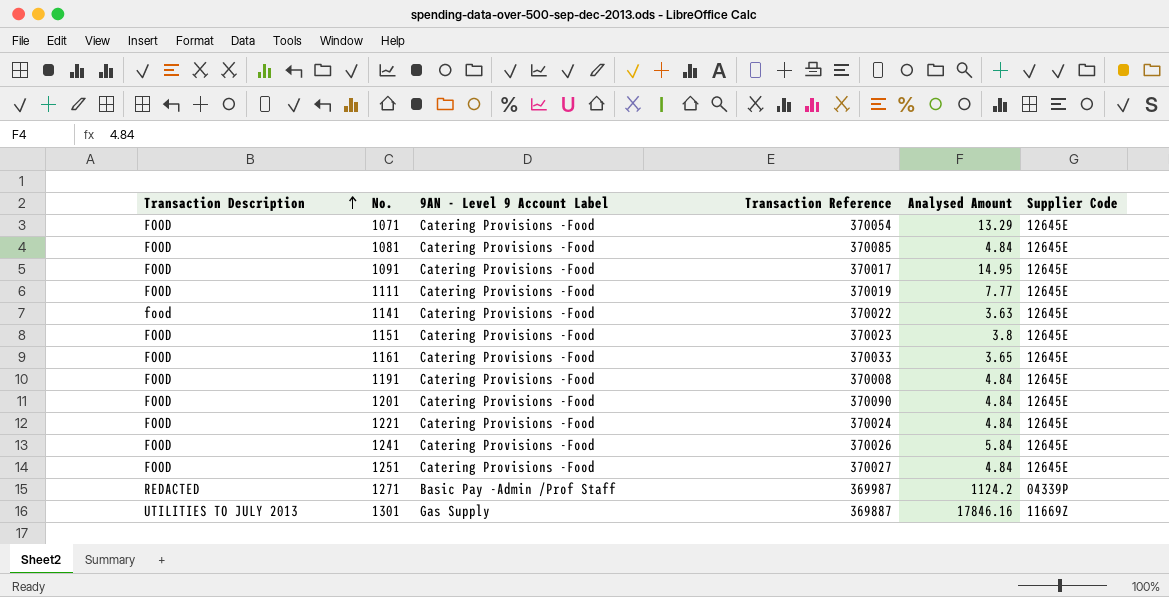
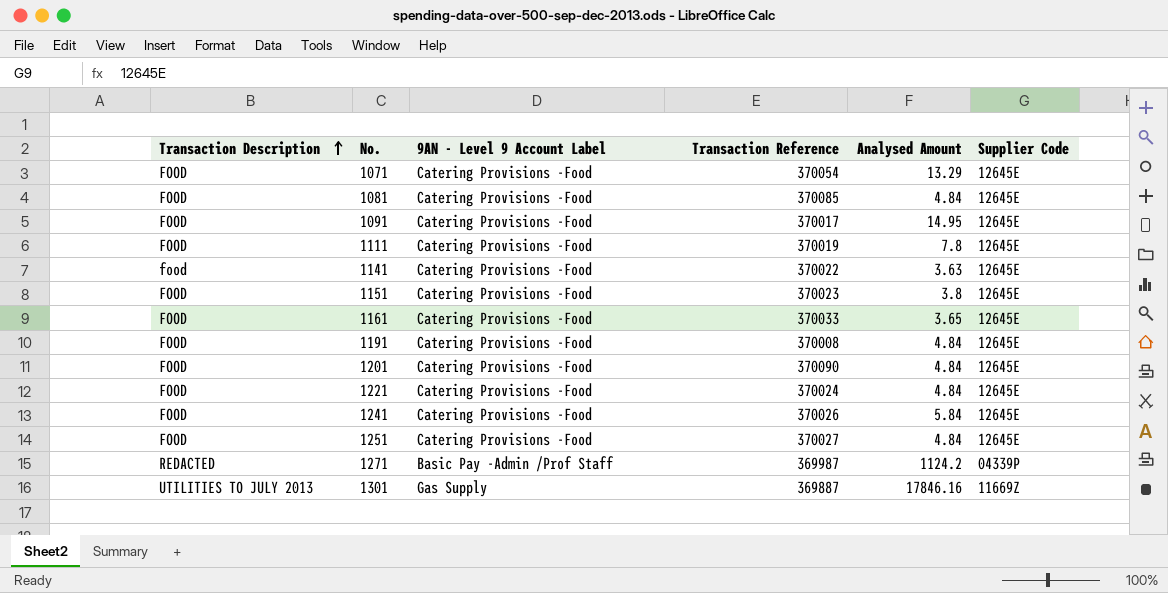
1111 | Analysed Amount: 7.77 -> 7.8

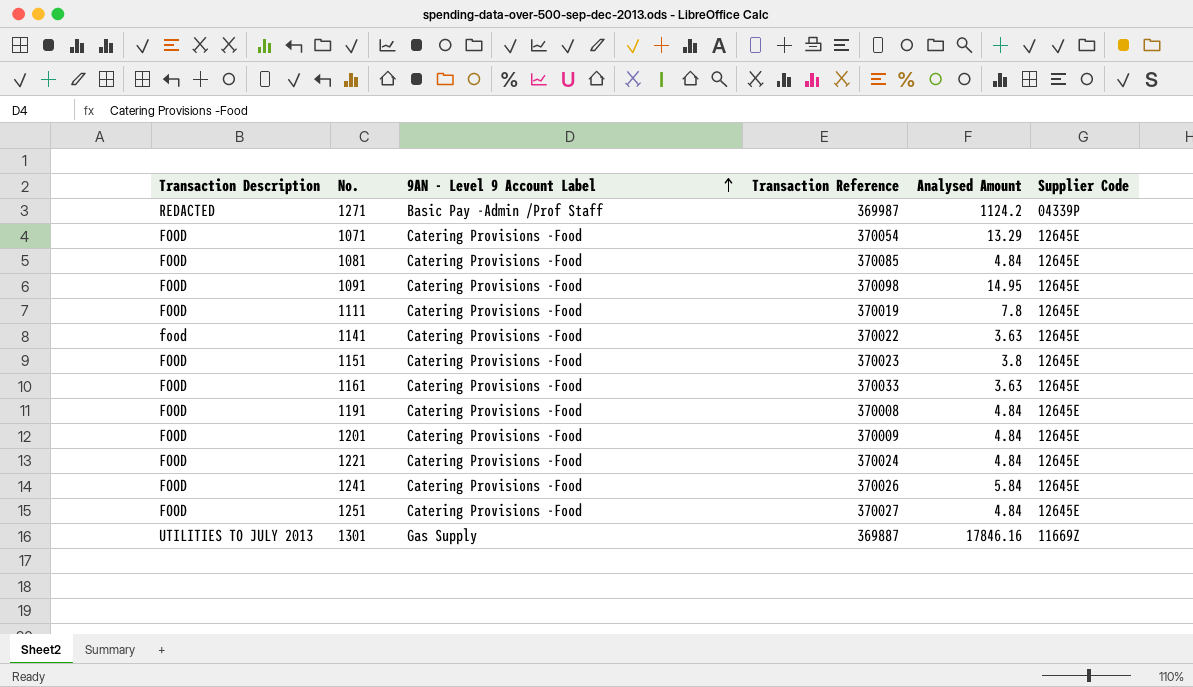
row order: Transaction Description ascending -> 9AN - Level 9 Account Label ascending
1091 | Transaction Reference: 370017 -> 370098
1161 | Analysed Amount: 3.65 -> 3.63
1201 | Transaction Reference: 370090 -> 370009

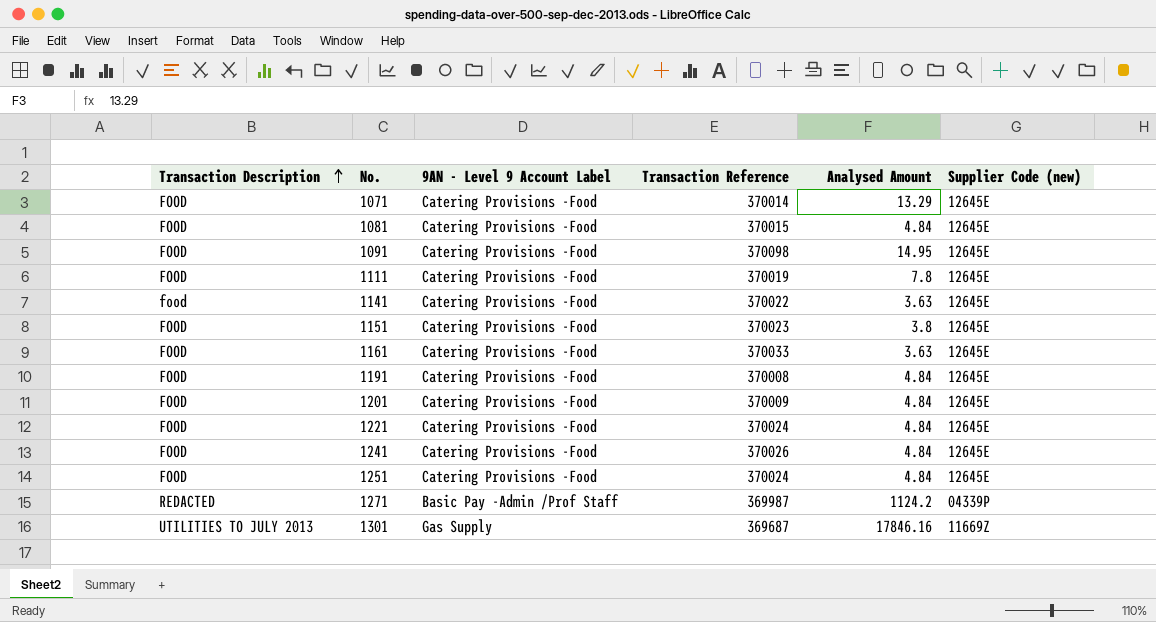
row order: 9AN - Level 9 Account Label ascending -> Transaction Description ascending
column name: Supplier Code -> Supplier Code (new)
1071 | Transaction Reference: 370054 -> 370014
1081 | Transaction Reference: 370085 -> 370015
1241 | Analysed Amount: 5.84 -> 4.84
1251 | Transaction Reference: 370027 -> 370024
1301 | Transaction Reference: 369887 -> 369687

